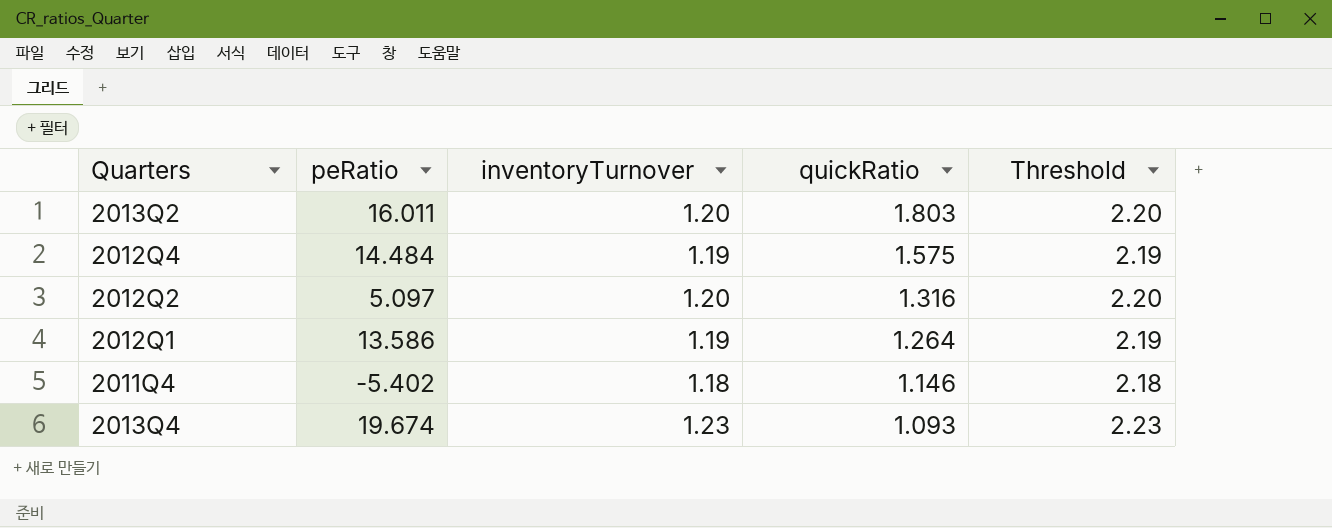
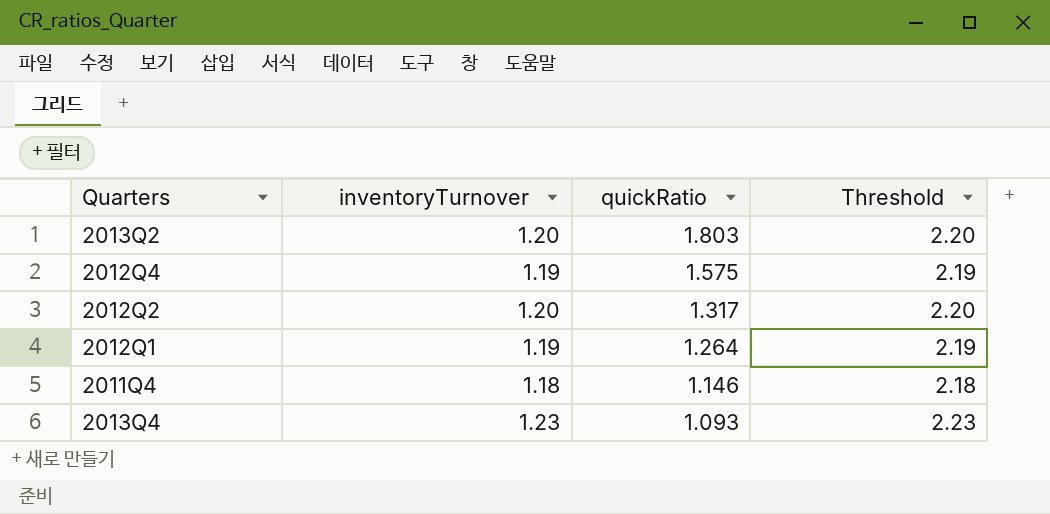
column peRatio | position: 2 -> none
2012Q2 | quickRatio: 1.316 -> 1.317

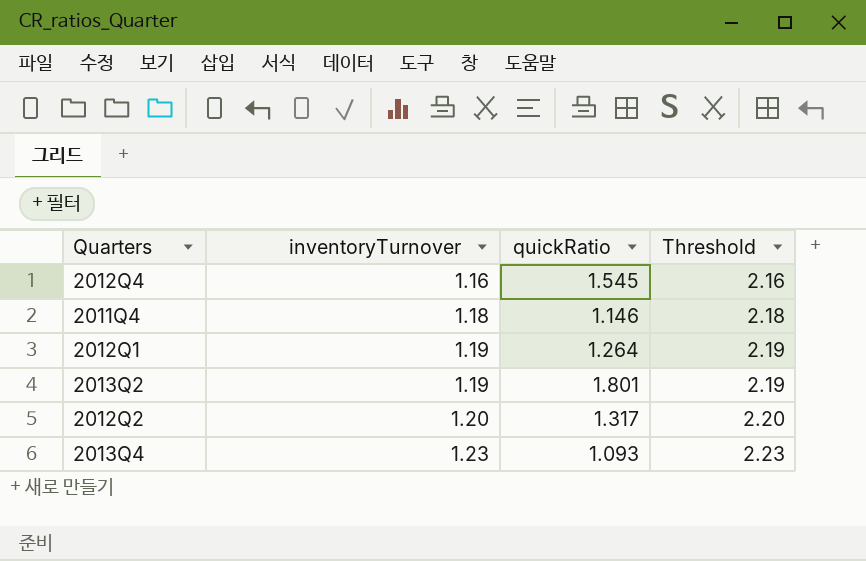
row order: quickRatio descending -> inventoryTurnover ascending
2012Q4 | inventoryTurnover: 1.19 -> 1.16
2012Q4 | quickRatio: 1.575 -> 1.545
2012Q4 | Threshold: 2.19 -> 2.16
2013Q2 | inventoryTurnover: 1.20 -> 1.19
2013Q2 | quickRatio: 1.803 -> 1.801
2013Q2 | Threshold: 2.20 -> 2.19

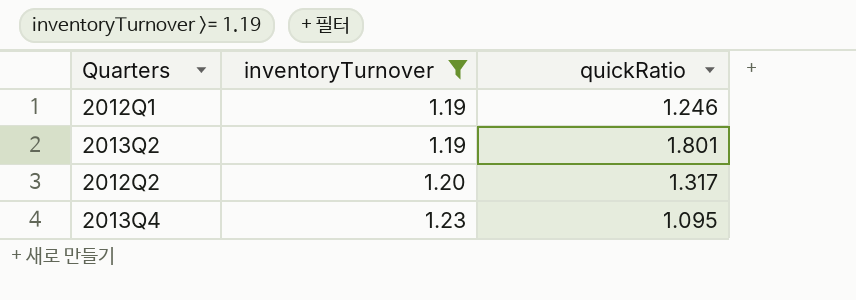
filter: none -> inventoryTurnover >= 1.19
column Threshold | formula: [inventoryTurnover] + 1 -> none
2012Q1 | quickRatio: 1.264 -> 1.246
2013Q4 | quickRatio: 1.093 -> 1.095

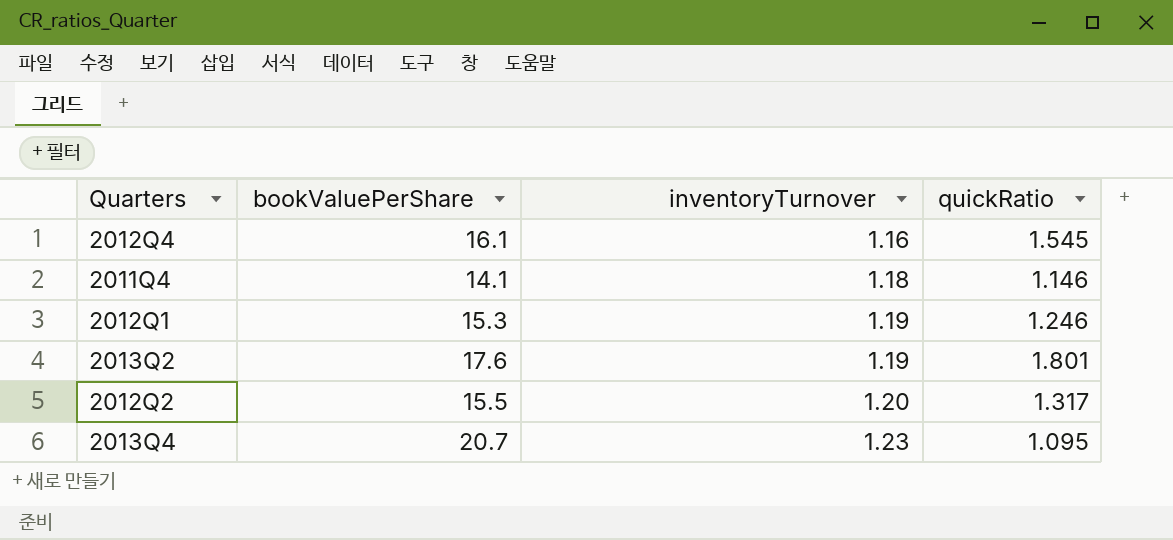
filter: inventoryTurnover >= 1.19 -> none
column bookValuePerShare | position: none -> 2

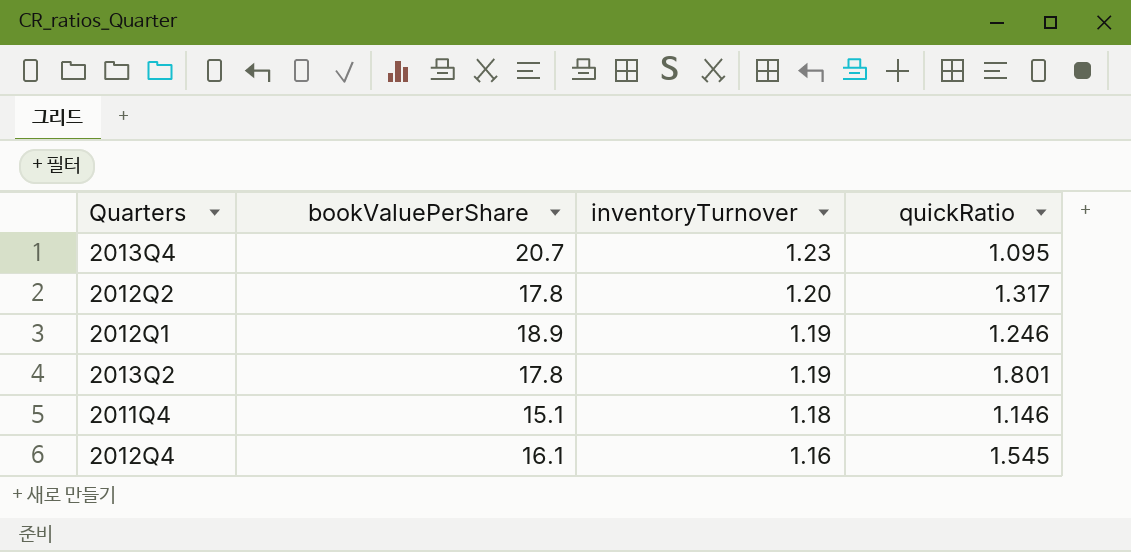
row order: inventoryTurnover ascending -> inventoryTurnover descending
2012Q2 | bookValuePerShare: 15.5 -> 17.8
2012Q1 | bookValuePerShare: 15.3 -> 18.9
2013Q2 | bookValuePerShare: 17.6 -> 17.8
2011Q4 | bookValuePerShare: 14.1 -> 15.1

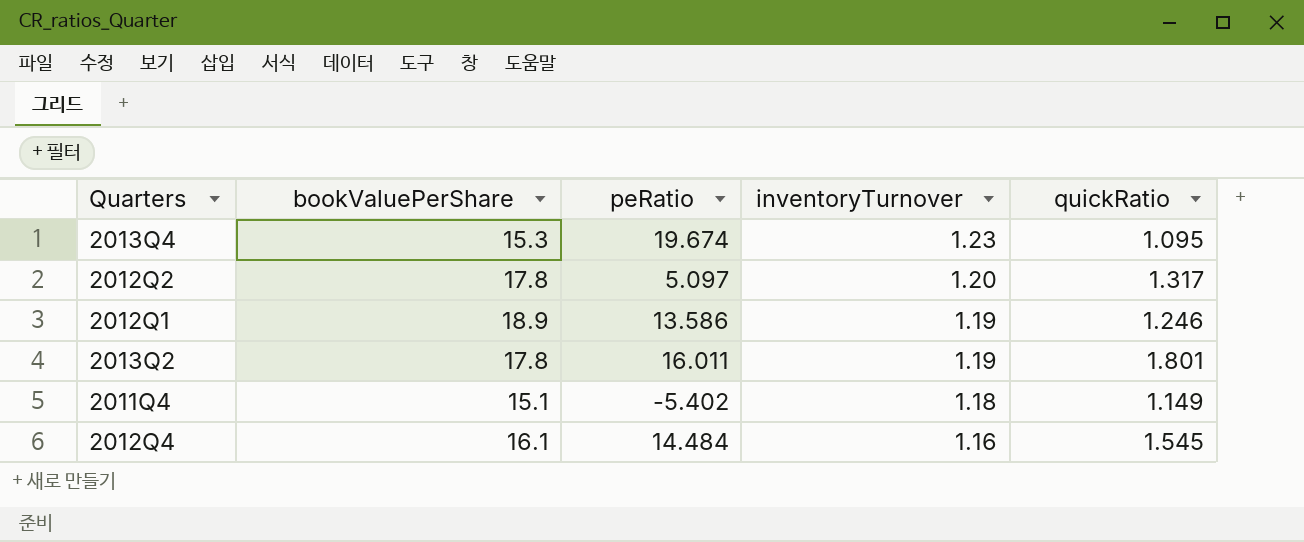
column peRatio | position: none -> 3
2013Q4 | bookValuePerShare: 20.7 -> 15.3
2011Q4 | quickRatio: 1.146 -> 1.149

